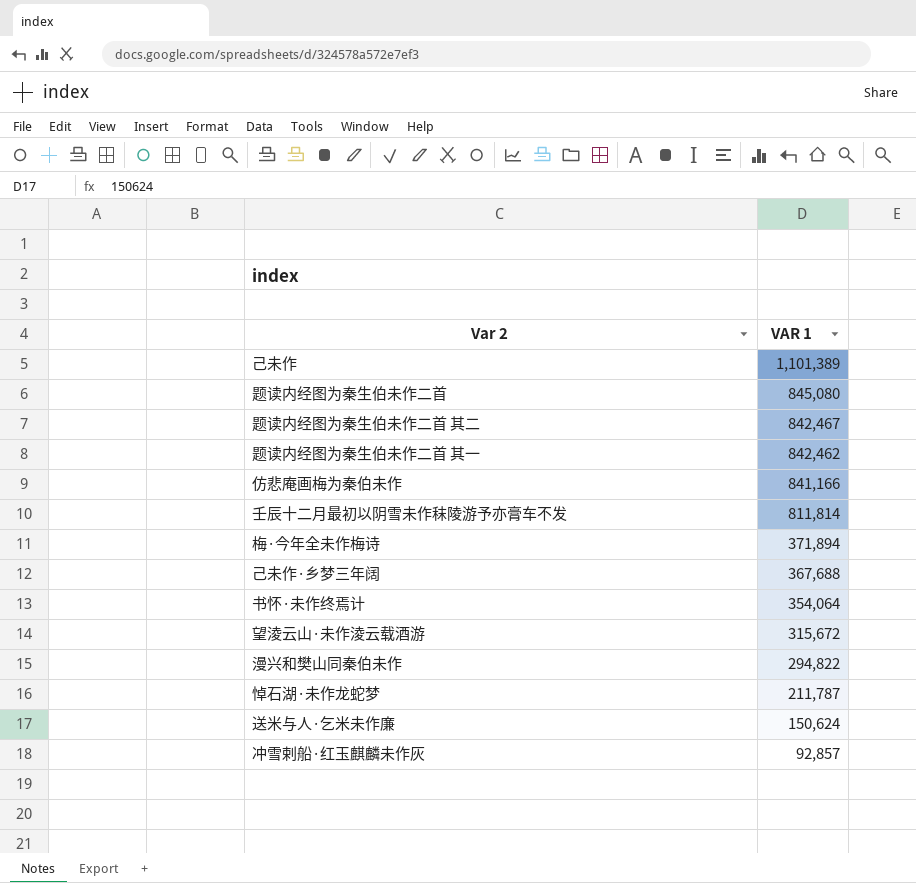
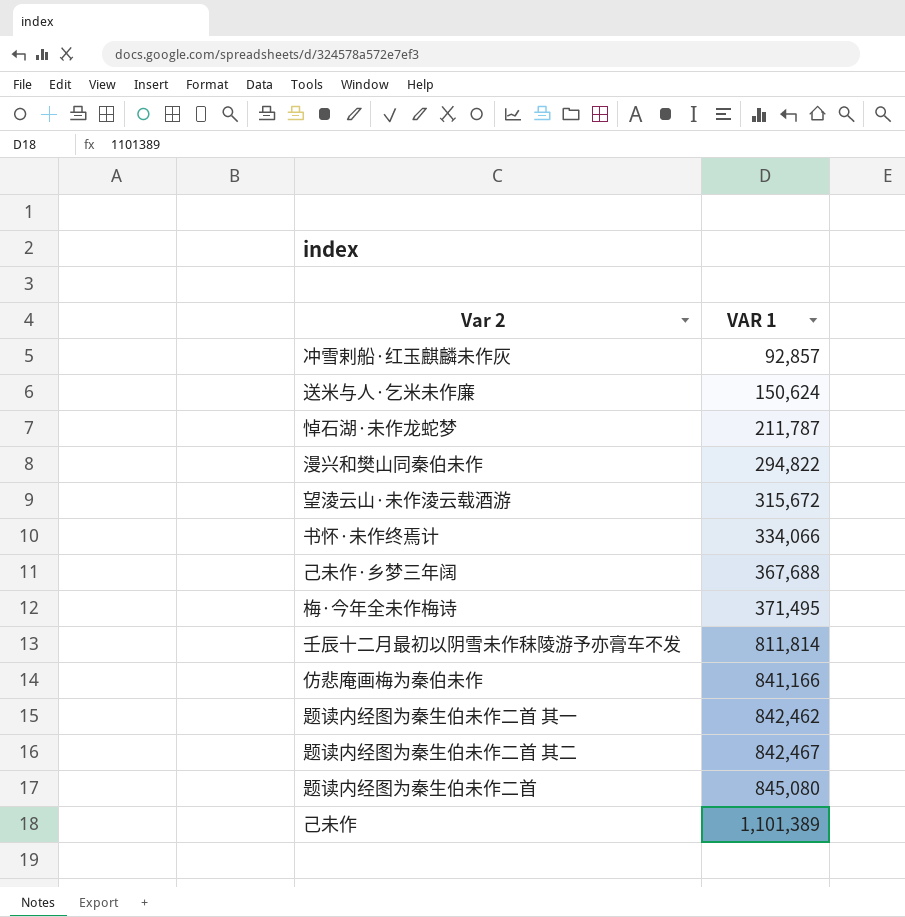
row order: VAR 1 descending -> VAR 1 ascending
书怀·未作终焉计 | VAR 1: 354,064 -> 334,066
梅·今年全未作梅诗 | VAR 1: 371,894 -> 371,495

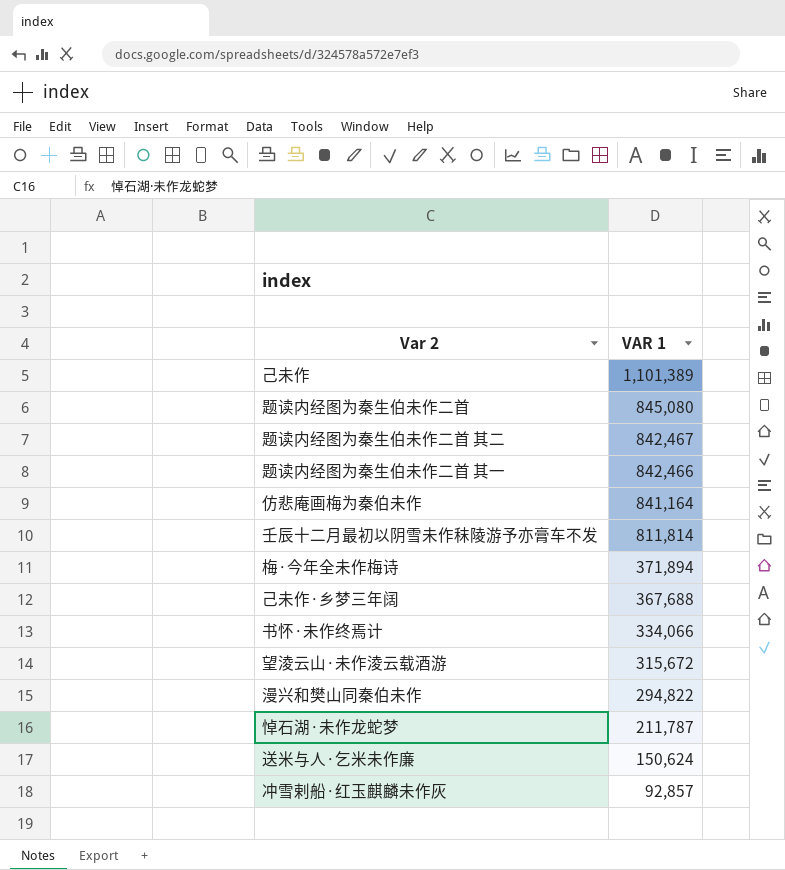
row order: VAR 1 ascending -> VAR 1 descending
题读内经图为秦生伯未作二首 其一 | VAR 1: 842,462 -> 842,466
仿悲庵画梅为秦伯未作 | VAR 1: 841,166 -> 841,164
梅·今年全未作梅诗 | VAR 1: 371,495 -> 371,894

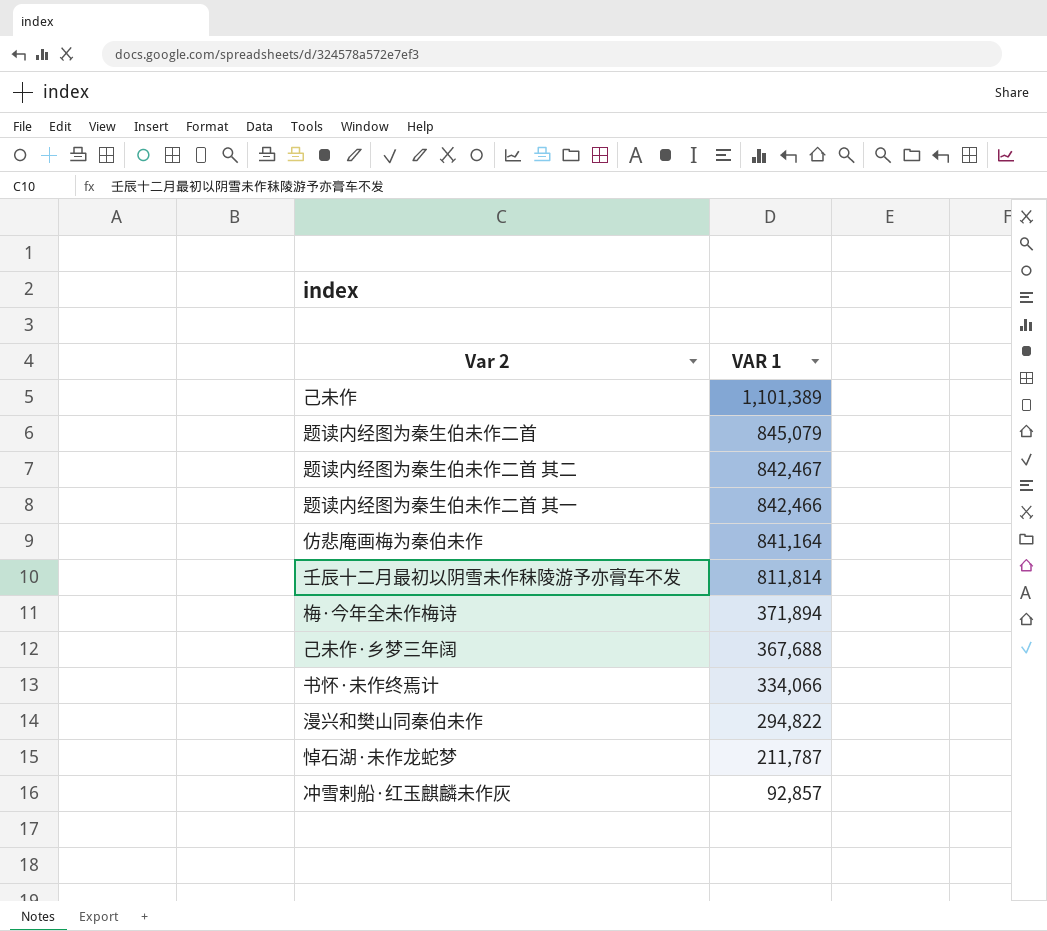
row 望淩云山·未作淩云载酒游: 315,672 -> none
row 送米与人·乞米未作廉: 150,624 -> none
题读内经图为秦生伯未作二首 | VAR 1: 845,080 -> 845,079

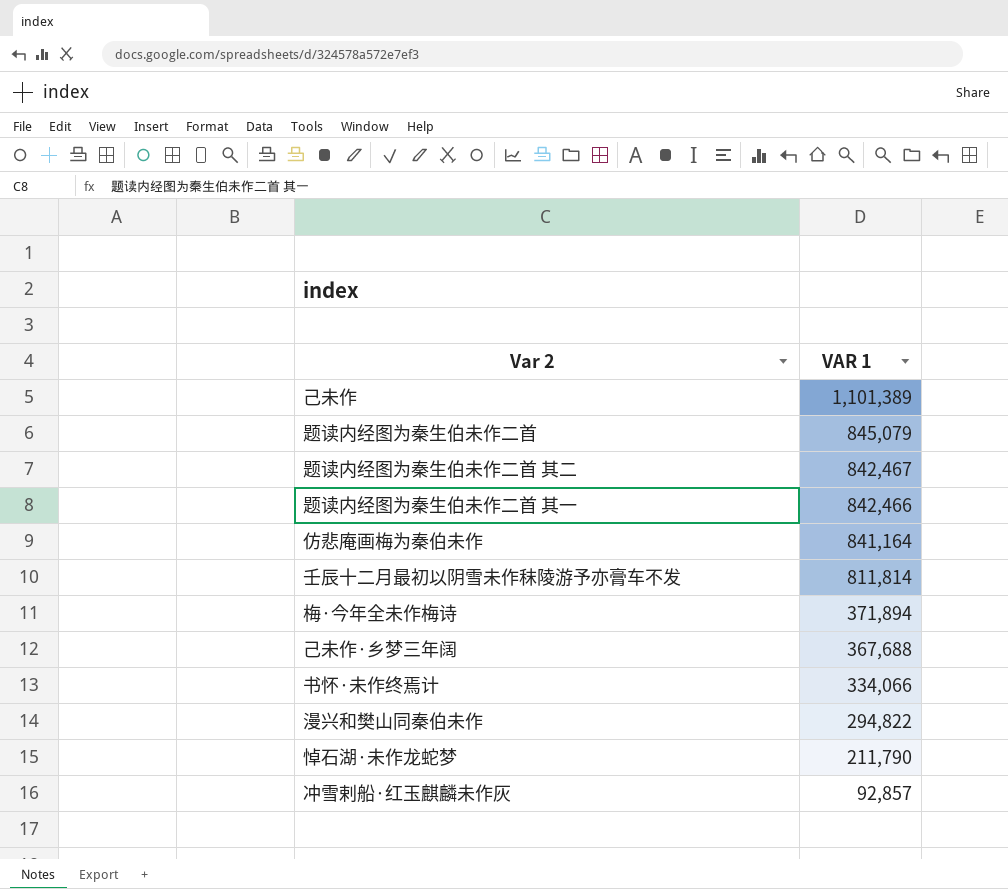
悼石湖·未作龙蛇梦 | VAR 1: 211,787 -> 211,790

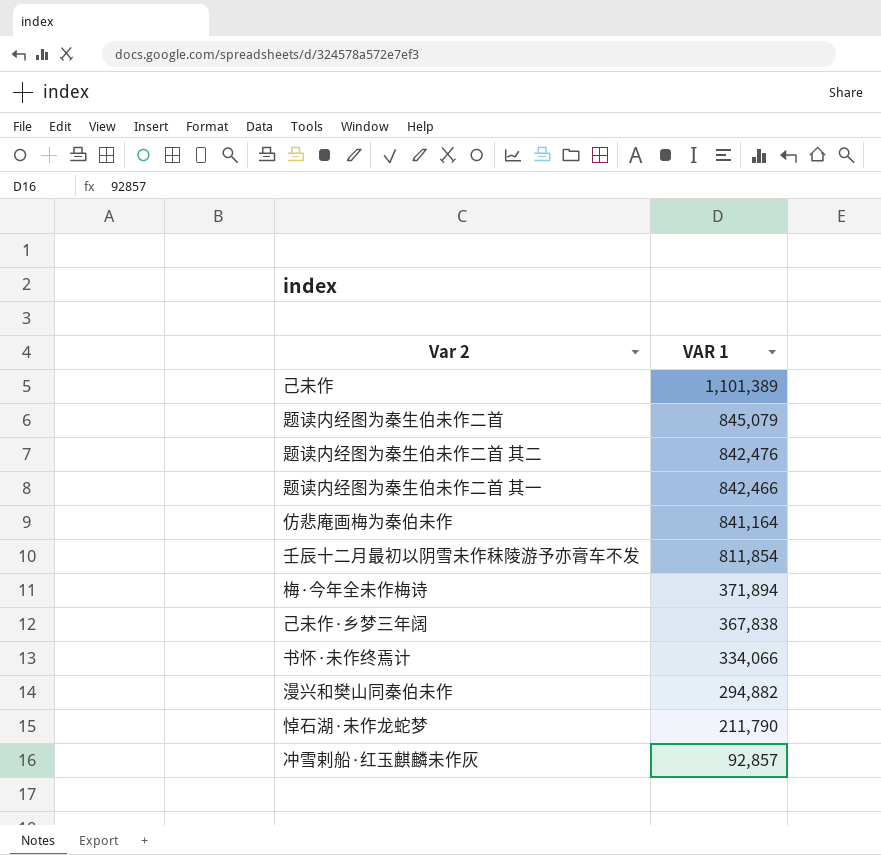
题读内经图为秦生伯未作二首 其二 | VAR 1: 842,467 -> 842,476
壬辰十二月最初以阴雪未作秣陵游予亦膏车不发 | VAR 1: 811,814 -> 811,854
己未作·乡梦三年阔 | VAR 1: 367,688 -> 367,838
漫兴和樊山同秦伯未作 | VAR 1: 294,822 -> 294,882

